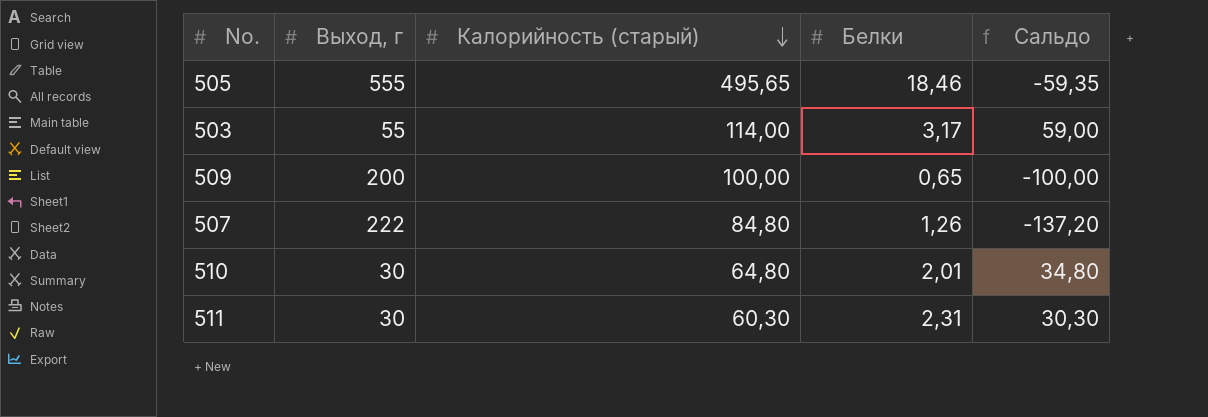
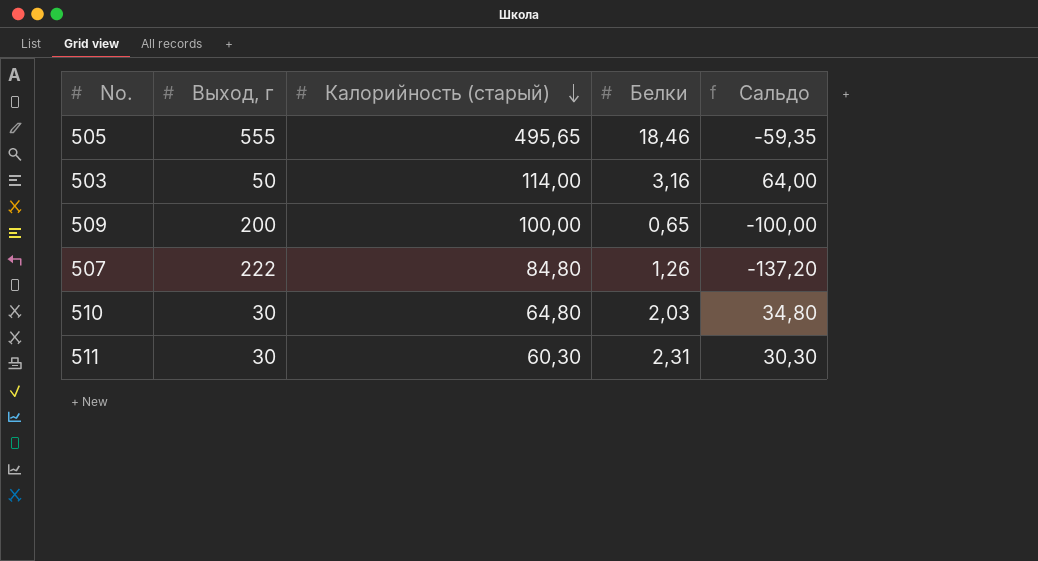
503 | Выход, г: 55 -> 50
503 | Белки: 3,17 -> 3,16
503 | Сальдо: 59,00 -> 64,00
510 | Белки: 2,01 -> 2,03

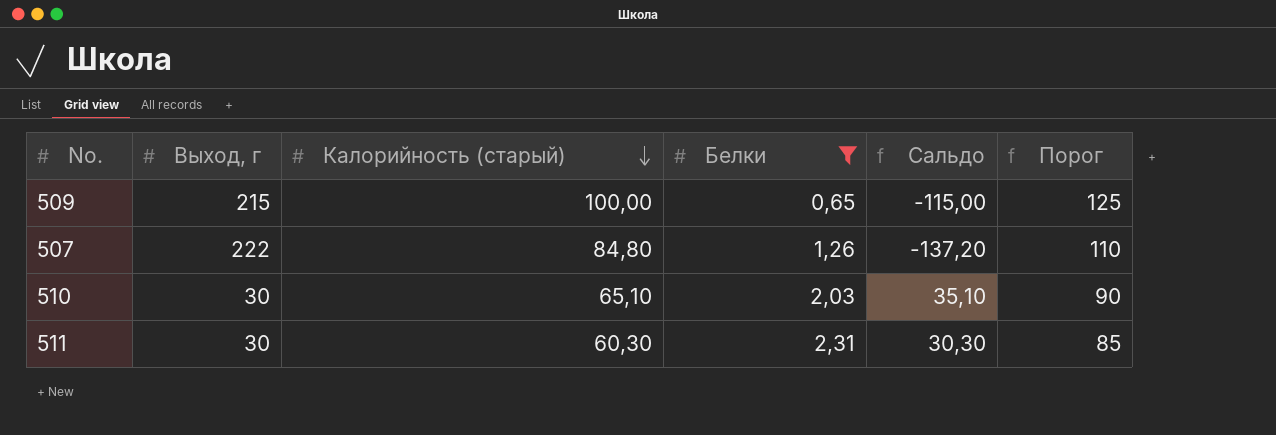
filter: none -> Белки <= 2,31
column Порог | formula: none -> [Калорийность (старый)] + 25
509 | Выход, г: 200 -> 215
509 | Сальдо: -100,00 -> -115,00
510 | Калорийность (старый): 64,80 -> 65,10
510 | Сальдо: 34,80 -> 35,10

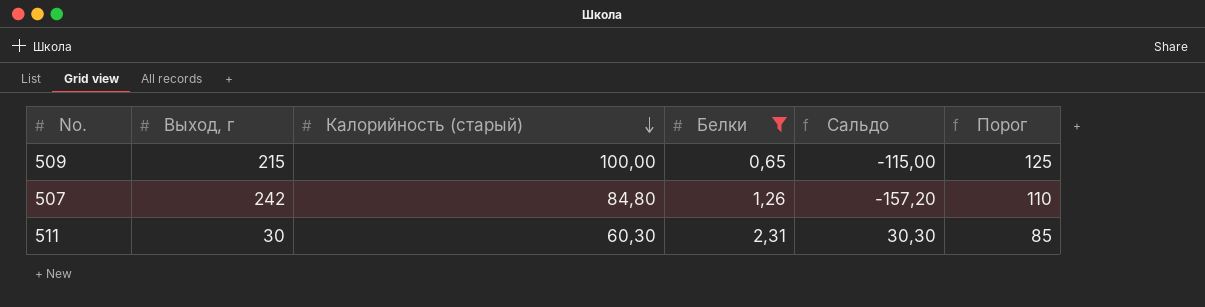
row 510: 30 | 65,10 | 2,03 | 35,10 | 90 -> none
507 | Выход, г: 222 -> 242
507 | Сальдо: -137,20 -> -157,20

